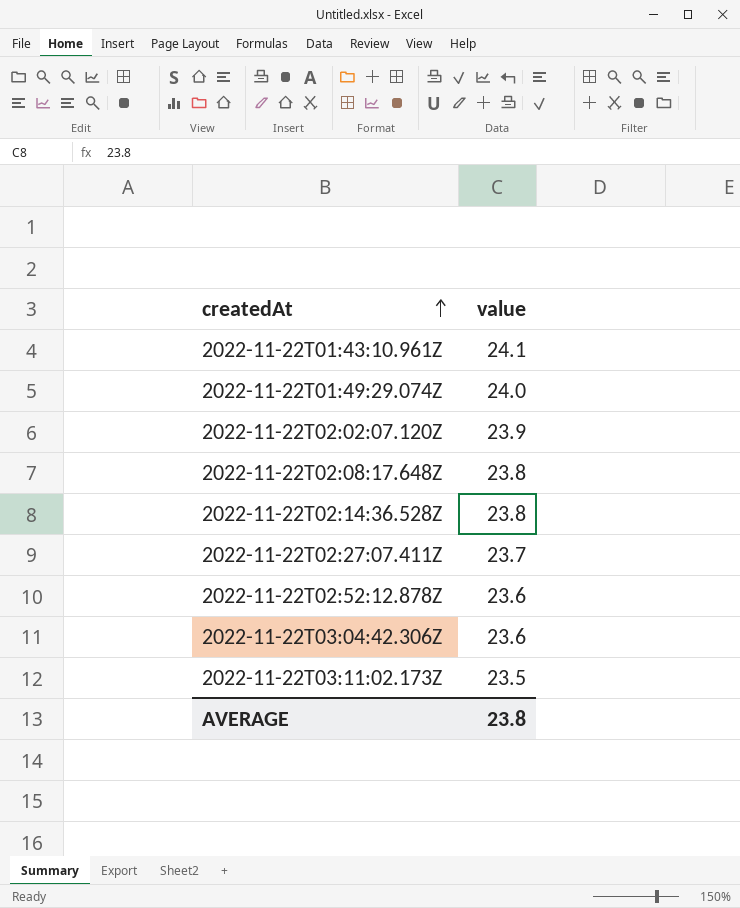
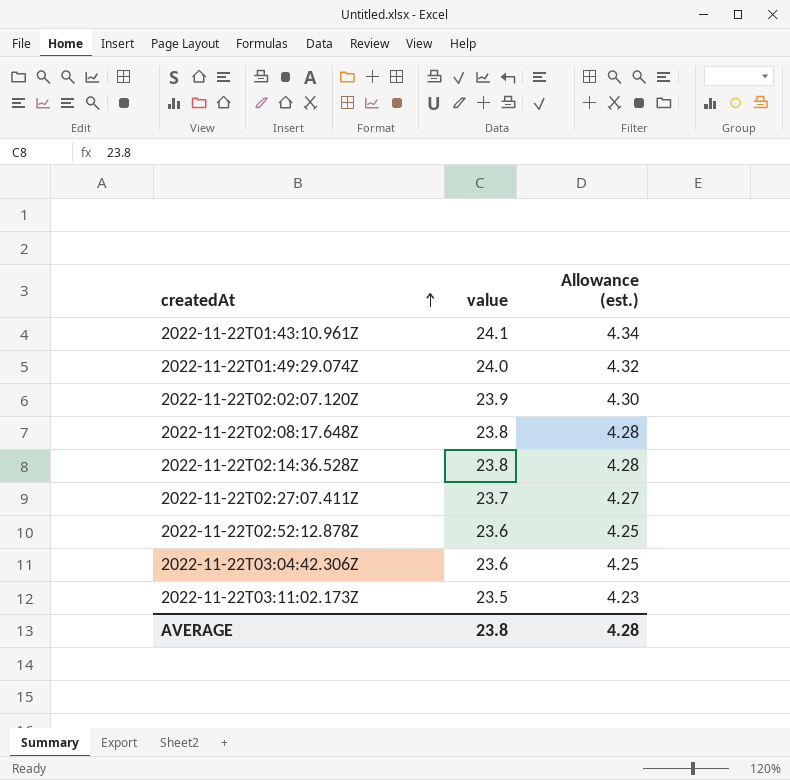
column Allowance (est.) | formula: none -> [value] * 0.18

